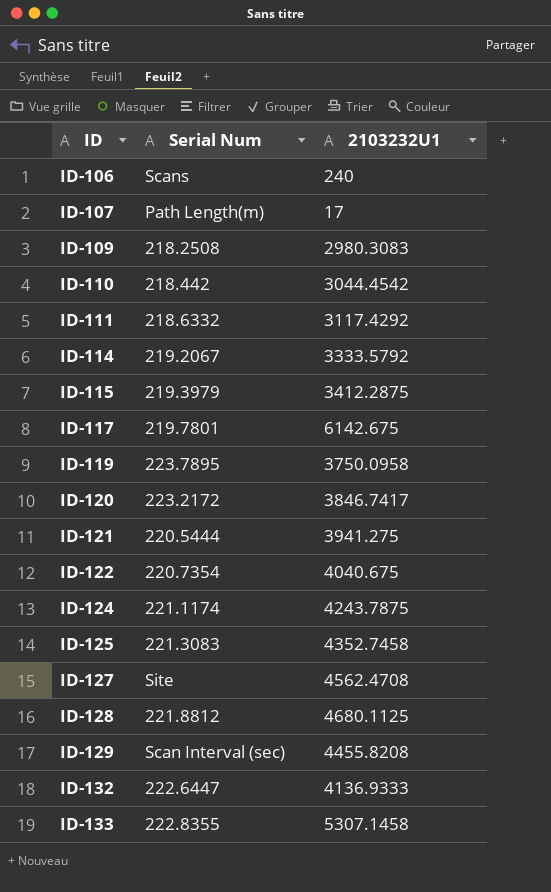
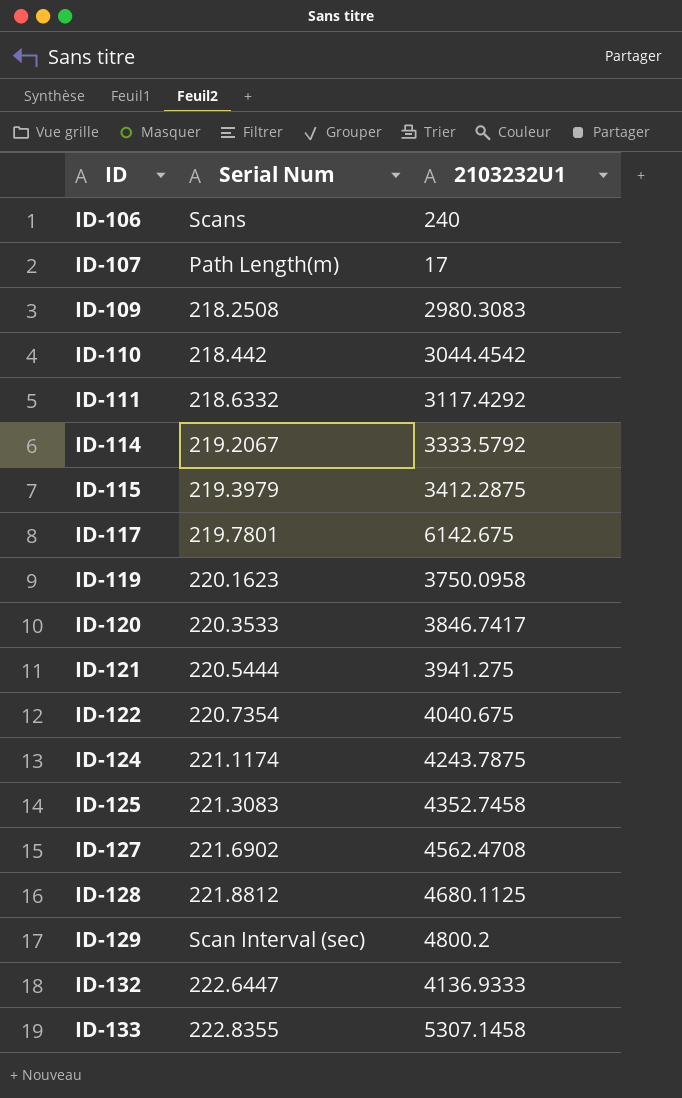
ID-119 | Serial Num: 223.7895 -> 220.1623
ID-120 | Serial Num: 223.2172 -> 220.3533
ID-127 | Serial Num: Site -> 221.6902
ID-129 | 2103232U1: 4455.8208 -> 4800.2

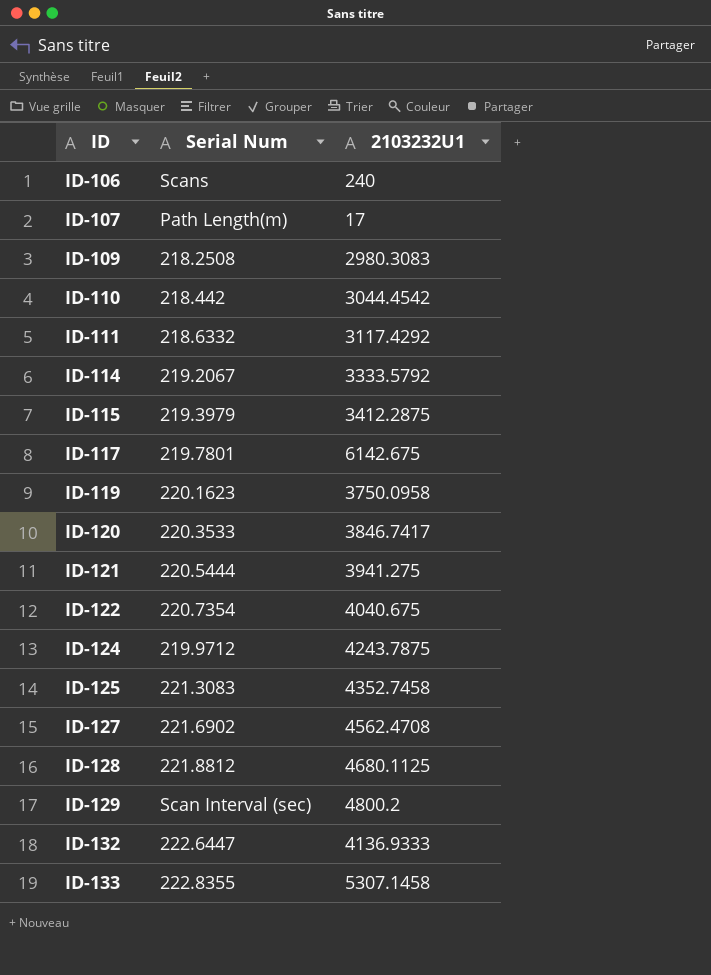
ID-124 | Serial Num: 221.1174 -> 219.9712

